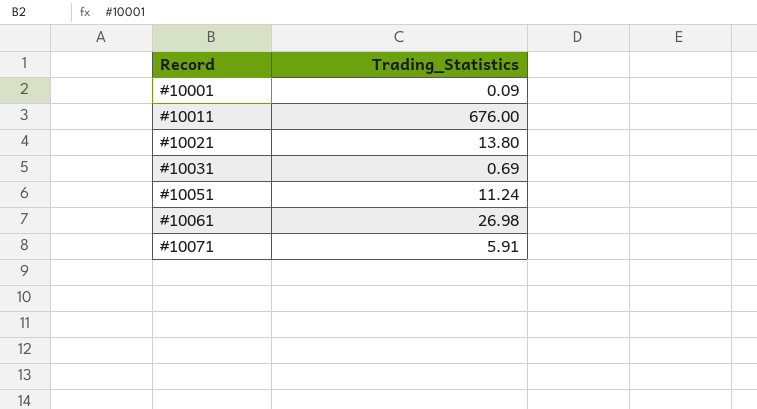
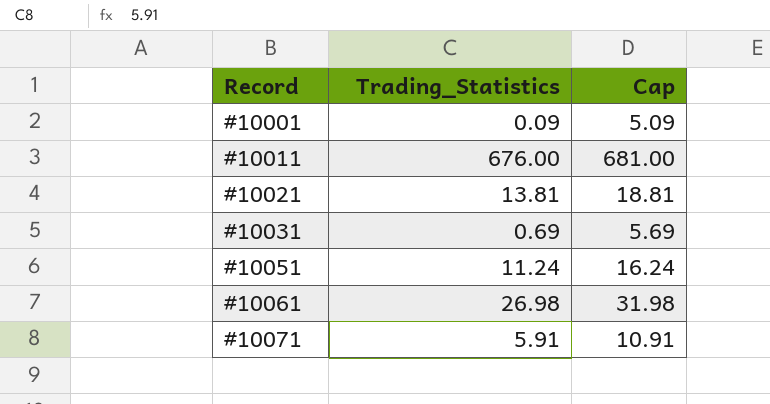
column Cap | formula: none -> [Trading_Statistics] + 5
#10021 | Trading_Statistics: 13.80 -> 13.81

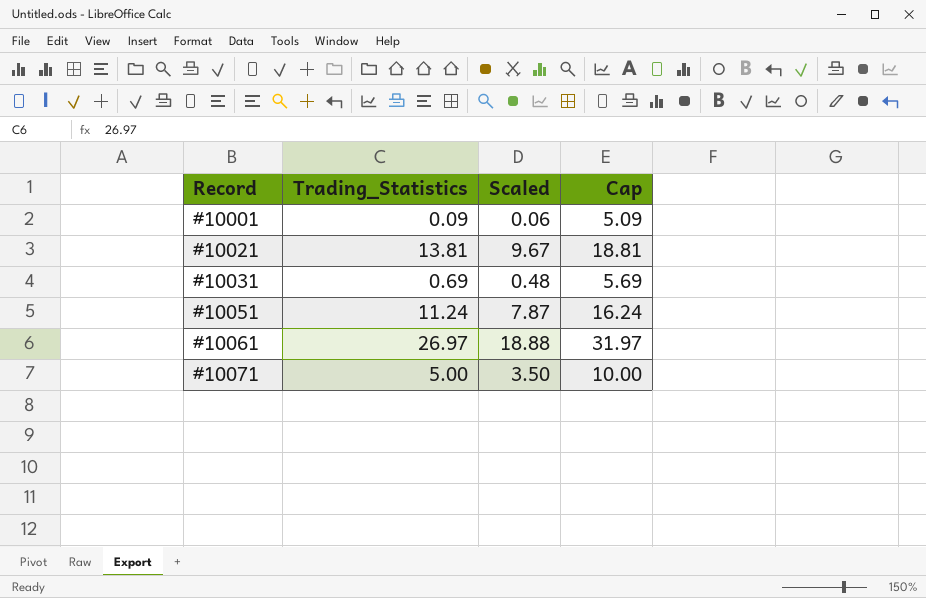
column Scaled | formula: none -> [Trading_Statistics] * 0.7
row #10011: 676.00 | 681.00 -> none
#10061 | Trading_Statistics: 26.98 -> 26.97
#10061 | Cap: 31.98 -> 31.97
#10071 | Trading_Statistics: 5.91 -> 5.00
#10071 | Cap: 10.91 -> 10.00

